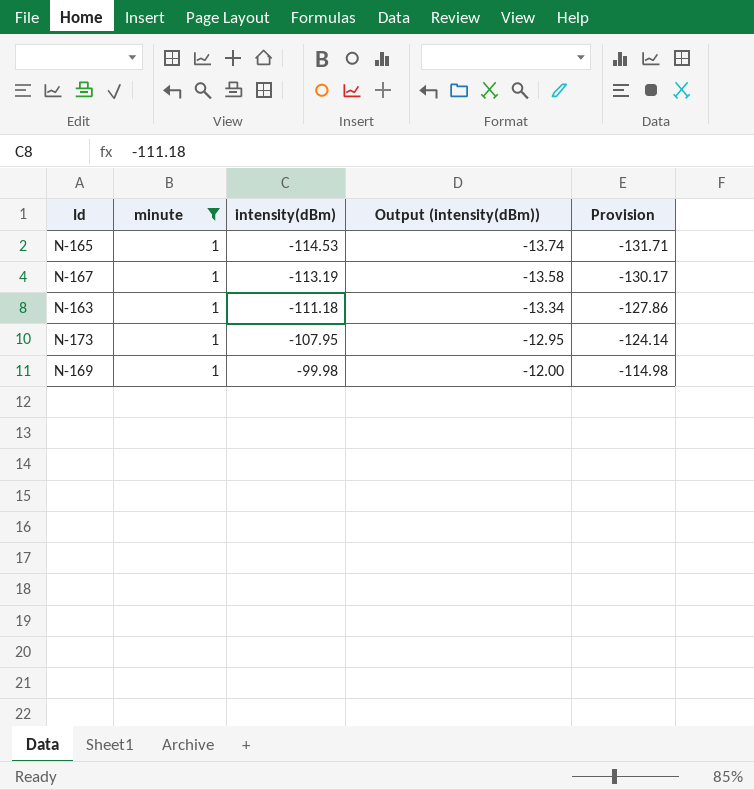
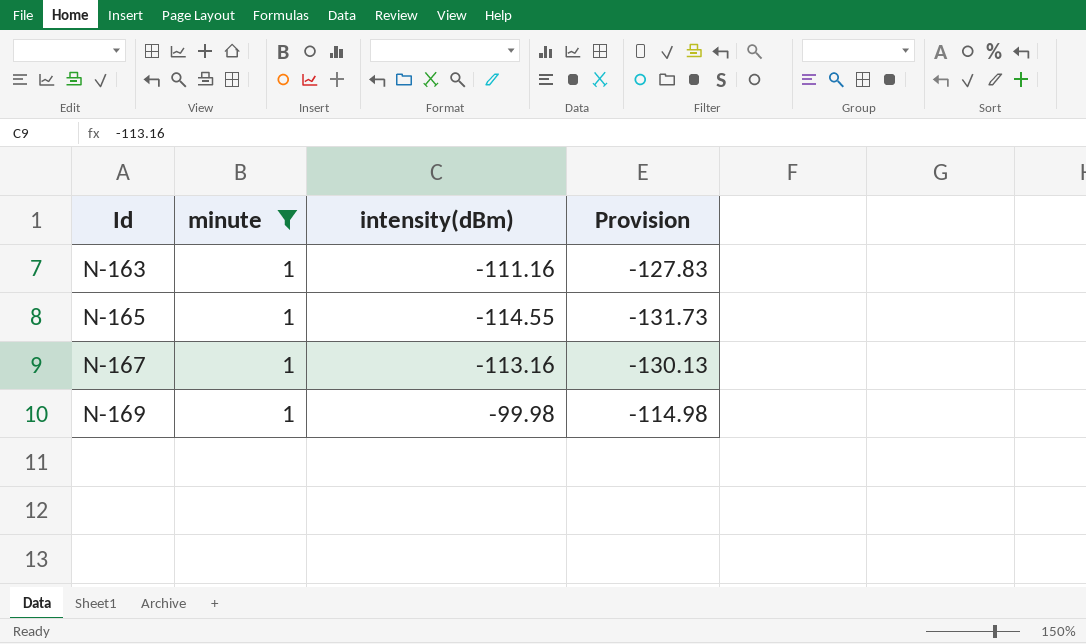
row order: intensity(dBm) ascending -> Id ascending
column Output (intensity(dBm)) | formula: [intensity(dBm)] * 0.12 -> none
row N-173: 1 | -107.95 | -12.95 | -124.14 -> none
N-163 | intensity(dBm): -111.18 -> -111.16
N-163 | Provision: -127.86 -> -127.83
N-165 | intensity(dBm): -114.53 -> -114.55
N-165 | Provision: -131.71 -> -131.73
N-167 | intensity(dBm): -113.19 -> -113.16
N-167 | Provision: -130.17 -> -130.13

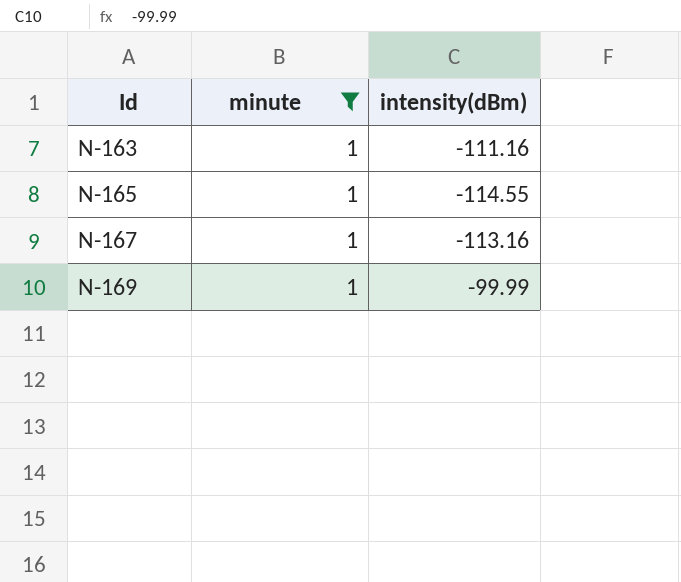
column Provision | formula: [intensity(dBm)] * 1.15 -> none
N-169 | intensity(dBm): -99.98 -> -99.99

